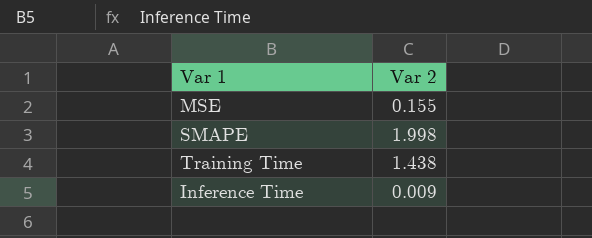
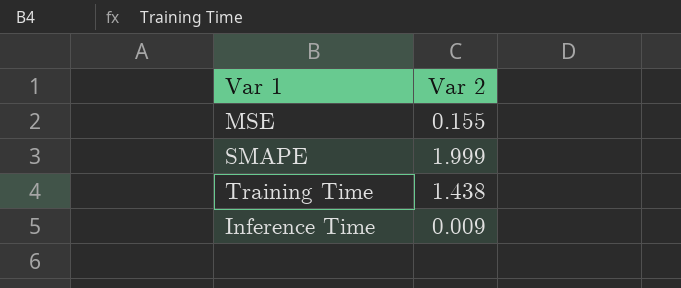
SMAPE | Var 2: 1.998 -> 1.999

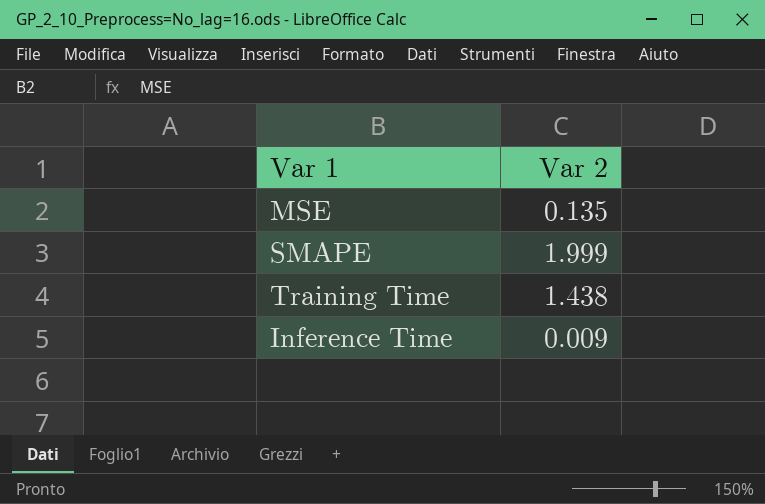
MSE | Var 2: 0.155 -> 0.135

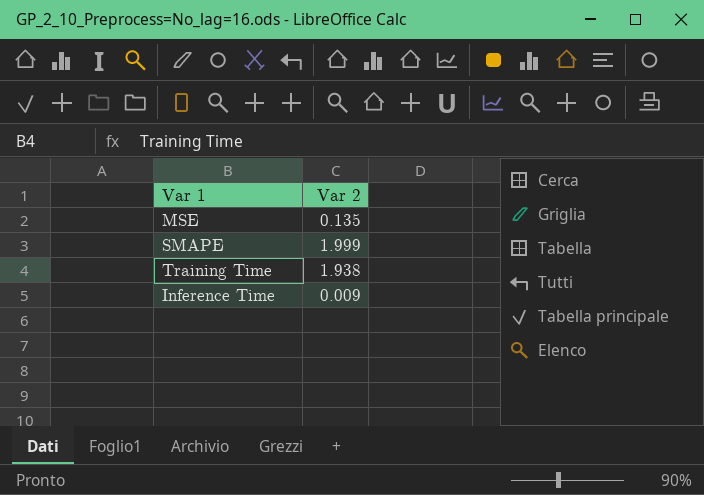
Training Time | Var 2: 1.438 -> 1.938

